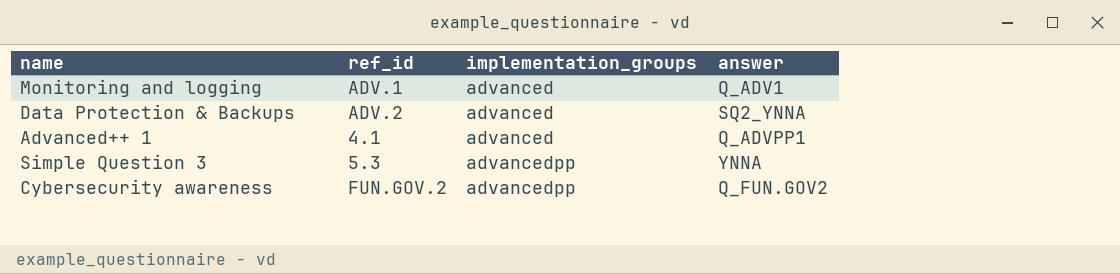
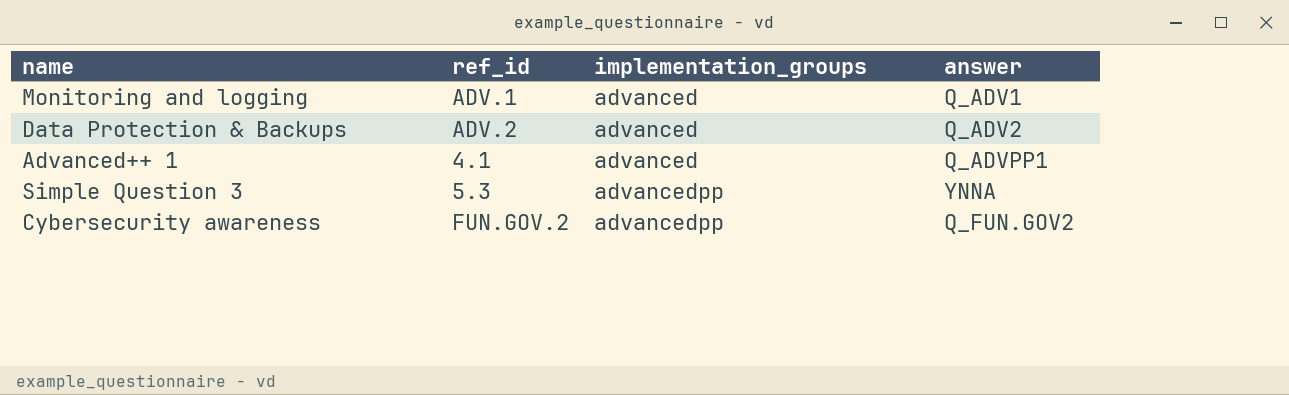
Data Protection & Backups | answer: SQ2_YNNA -> Q_ADV2

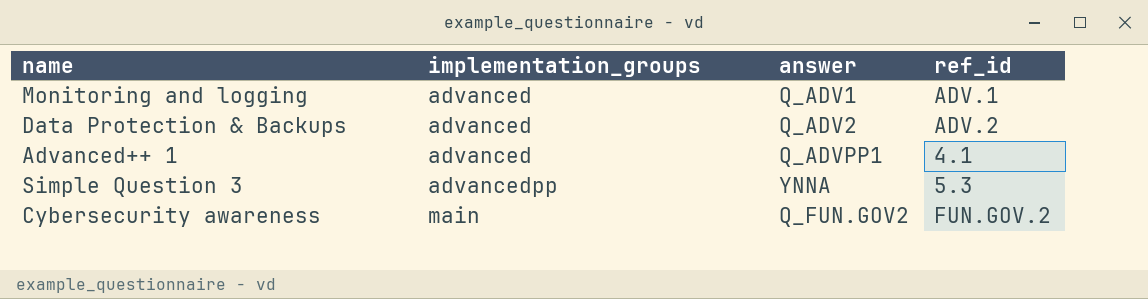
column ref_id | position: 2 -> 4
Cybersecurity awareness | implementation_groups: advancedpp -> main

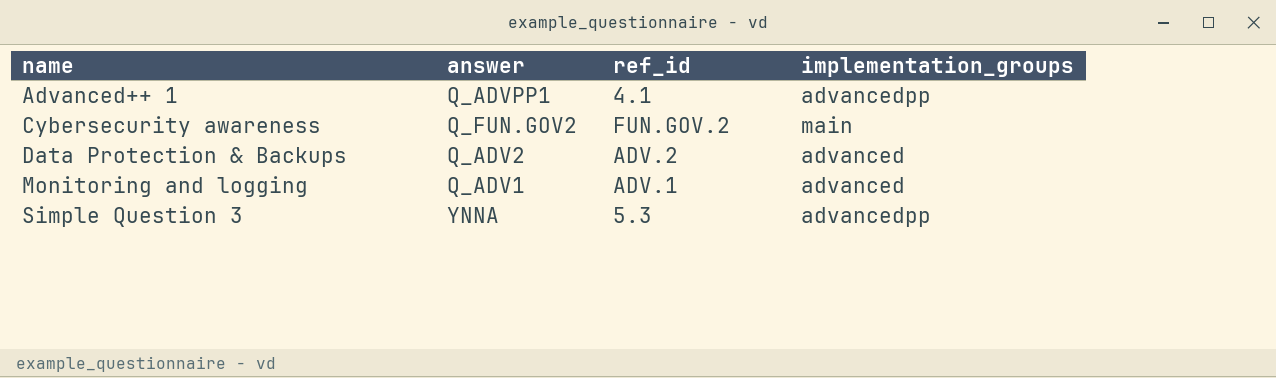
row order: implementation_groups ascending -> name ascending
column implementation_groups | position: 2 -> 4
Advanced++ 1 | implementation_groups: advanced -> advancedpp

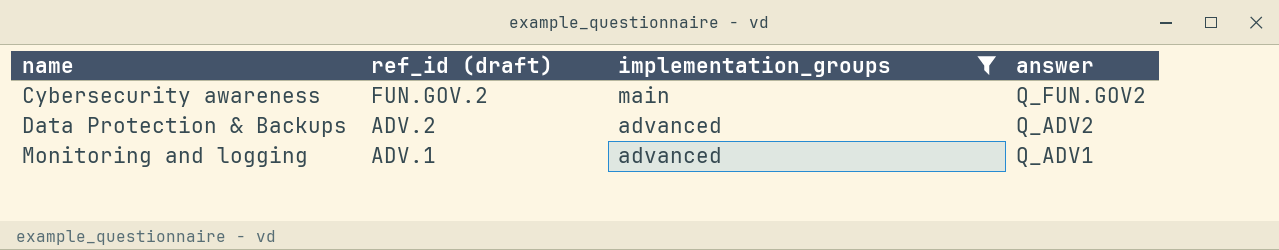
filter: none -> implementation_groups != advancedpp
column name: ref_id -> ref_id (draft)
column answer | position: 2 -> 4

